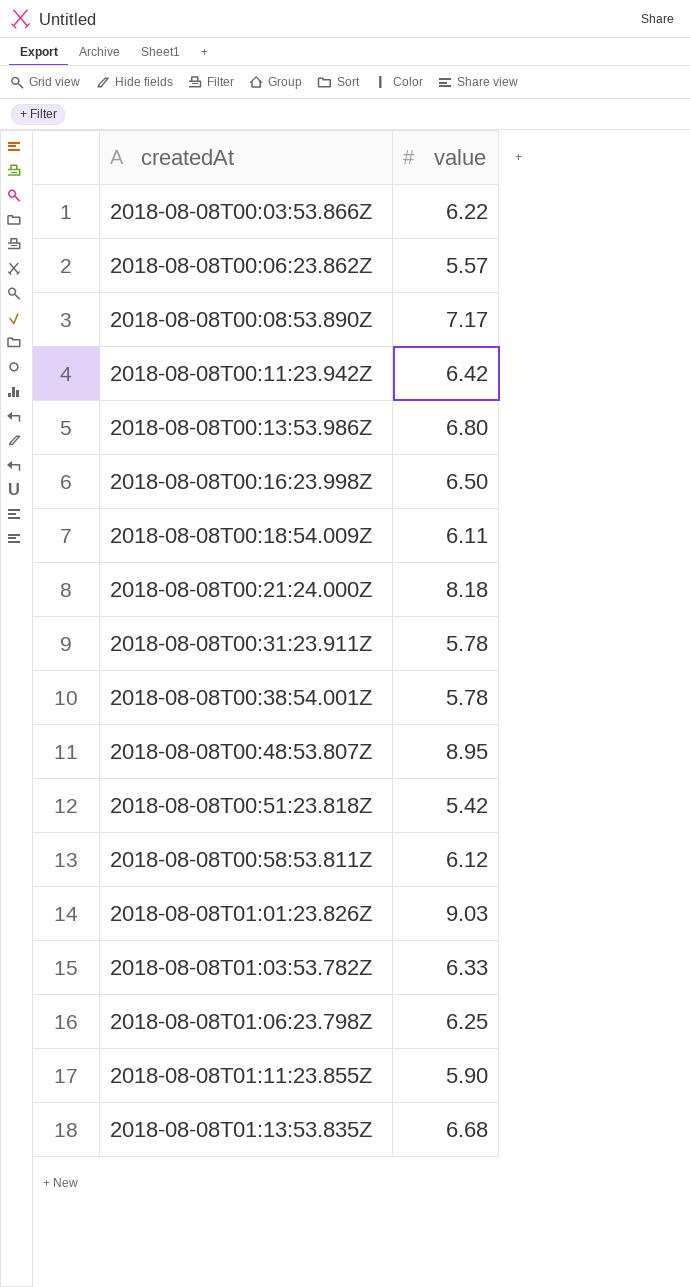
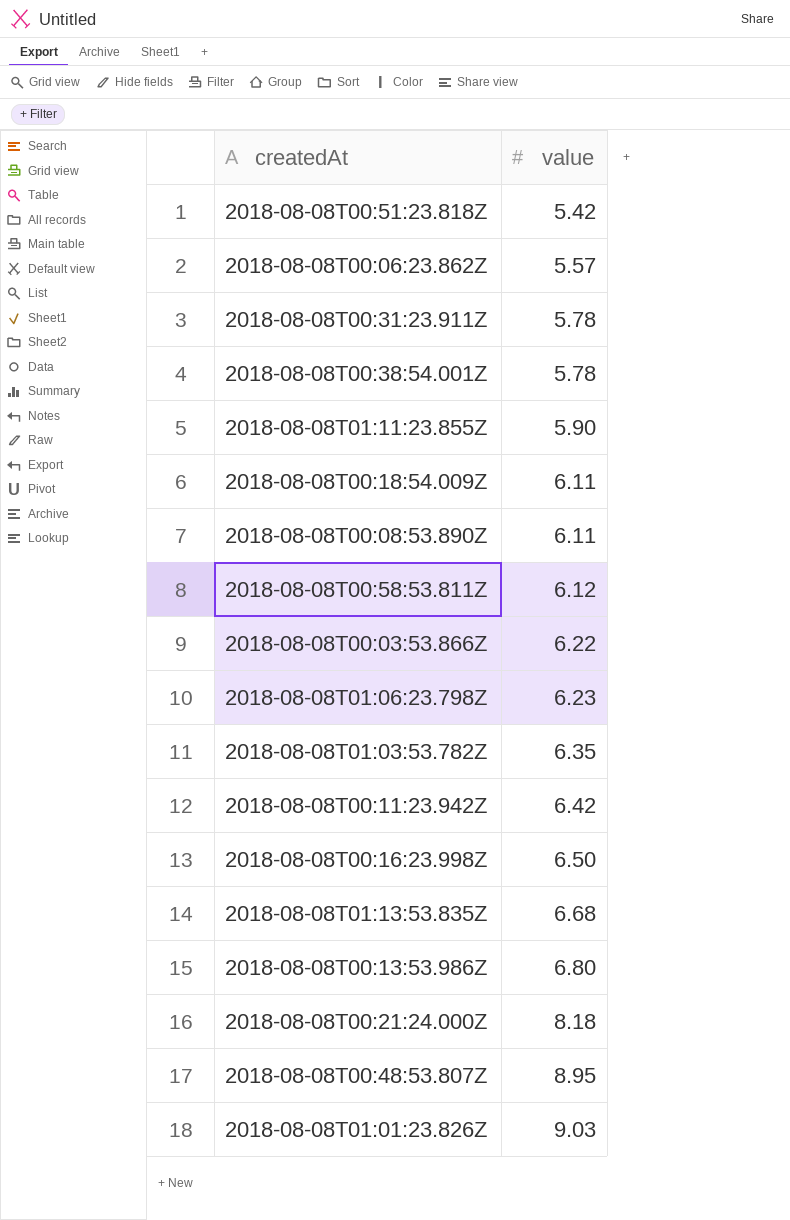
row order: createdAt ascending -> value ascending
2018-08-08T00:08:53.890Z | value: 7.17 -> 6.11
2018-08-08T01:06:23.798Z | value: 6.25 -> 6.23
2018-08-08T01:03:53.782Z | value: 6.33 -> 6.35

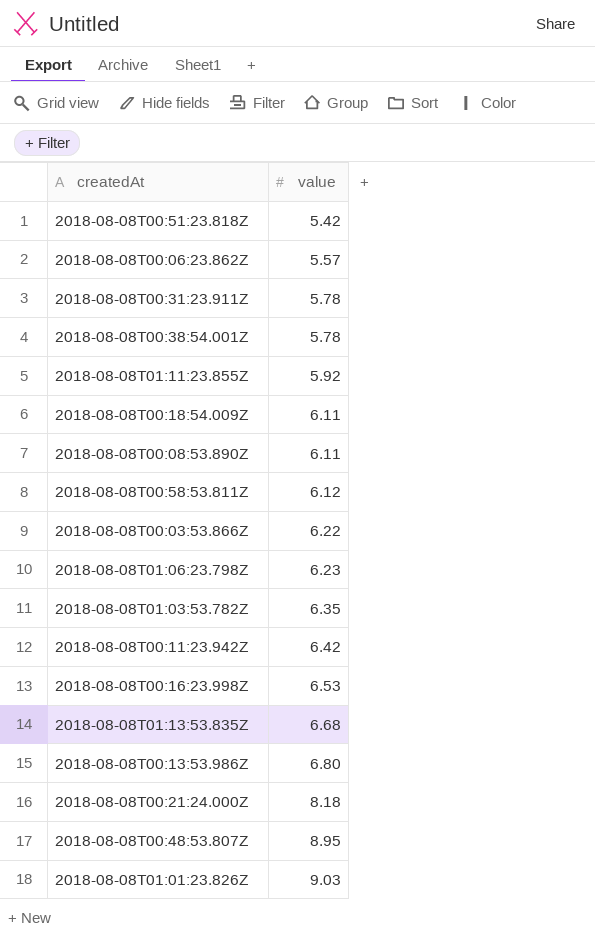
2018-08-08T01:11:23.855Z | value: 5.90 -> 5.92
2018-08-08T00:16:23.998Z | value: 6.50 -> 6.53

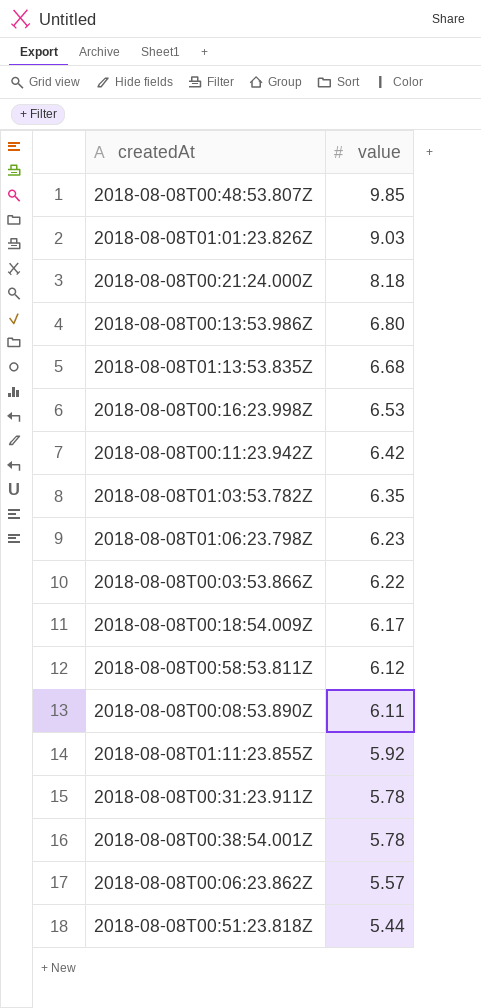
row order: value ascending -> value descending
2018-08-08T00:48:53.807Z | value: 8.95 -> 9.85
2018-08-08T00:18:54.009Z | value: 6.11 -> 6.17
2018-08-08T00:51:23.818Z | value: 5.42 -> 5.44

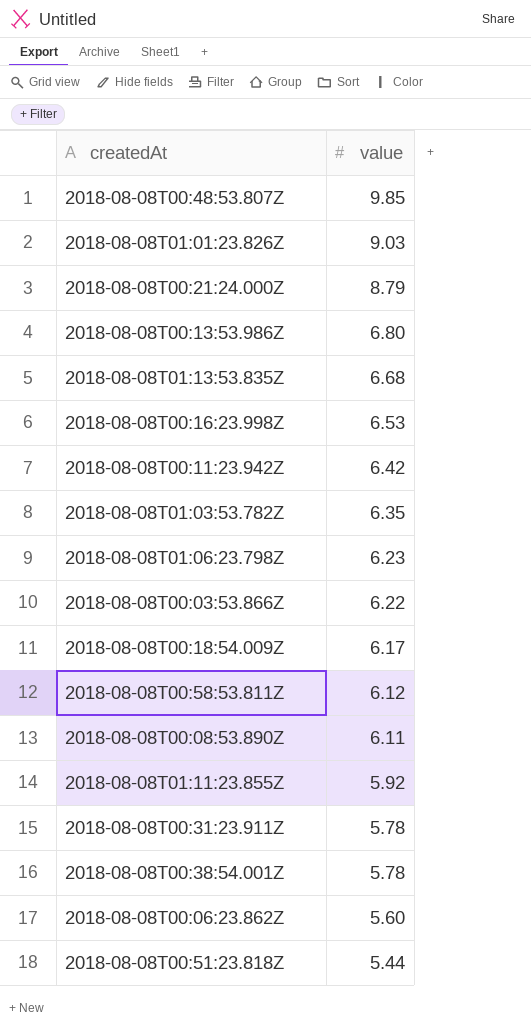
2018-08-08T00:21:24.000Z | value: 8.18 -> 8.79
2018-08-08T00:06:23.862Z | value: 5.57 -> 5.60

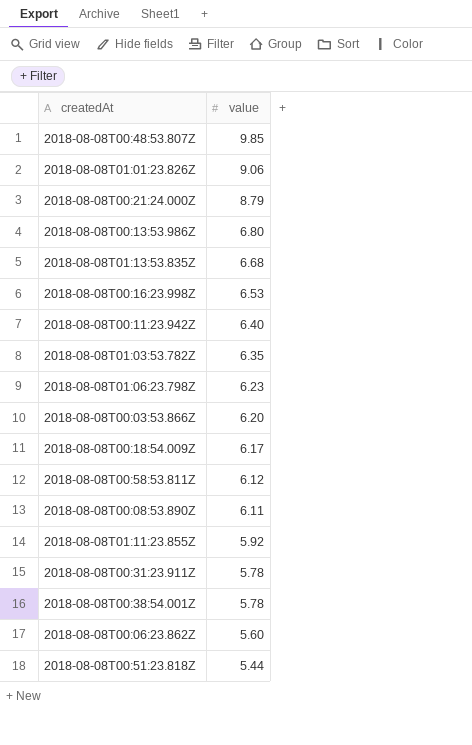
2018-08-08T01:01:23.826Z | value: 9.03 -> 9.06
2018-08-08T00:11:23.942Z | value: 6.42 -> 6.40
2018-08-08T00:03:53.866Z | value: 6.22 -> 6.20

